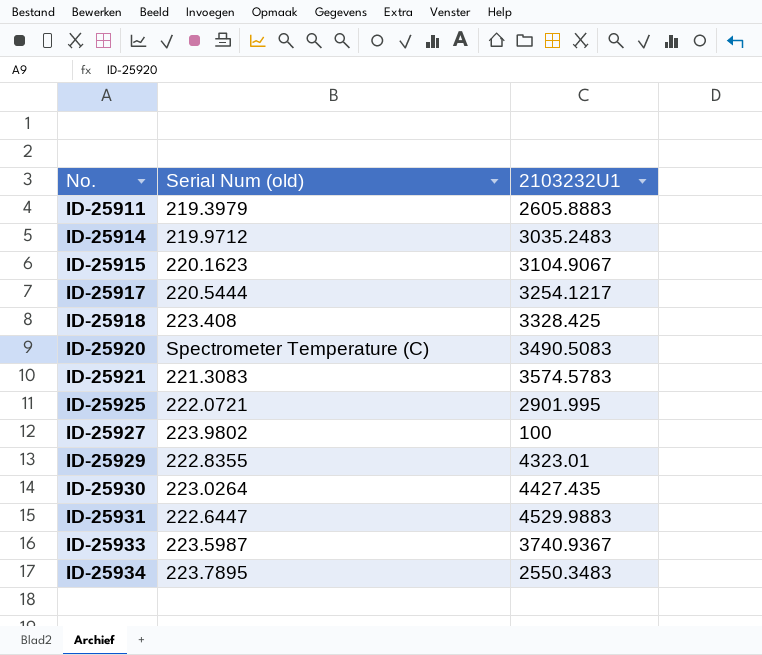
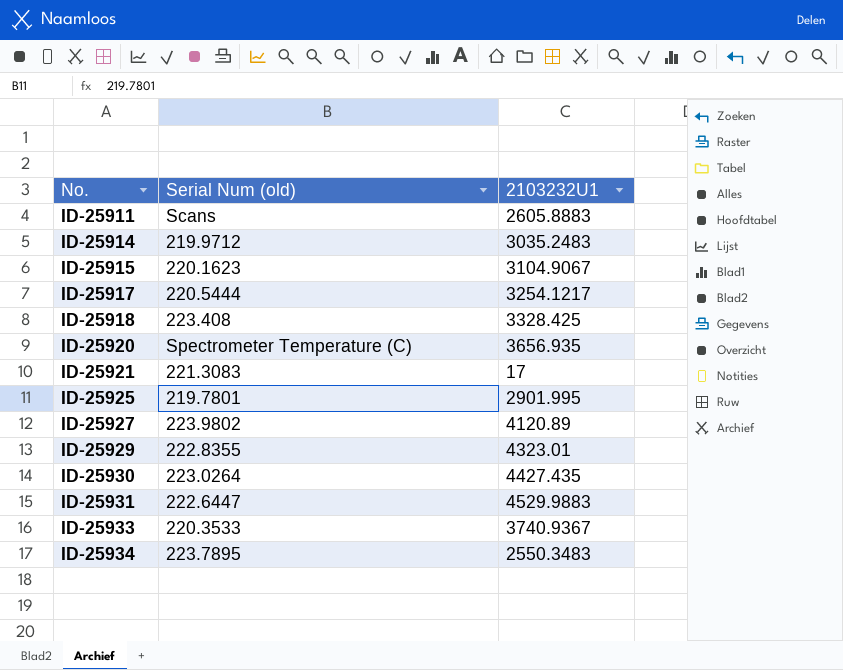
ID-25911 | Serial Num (old): 219.3979 -> Scans
ID-25920 | 2103232U1: 3490.5083 -> 3656.935
ID-25921 | 2103232U1: 3574.5783 -> 17
ID-25925 | Serial Num (old): 222.0721 -> 219.7801
ID-25927 | 2103232U1: 100 -> 4120.89
ID-25933 | Serial Num (old): 223.5987 -> 220.3533

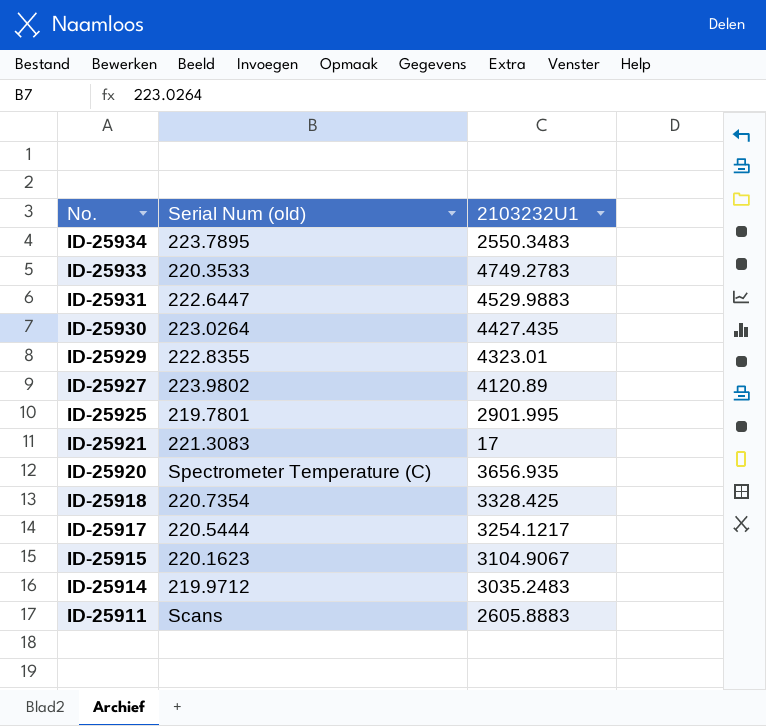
row order: No. ascending -> No. descending
ID-25933 | 2103232U1: 3740.9367 -> 4749.2783
ID-25918 | Serial Num (old): 223.408 -> 220.7354

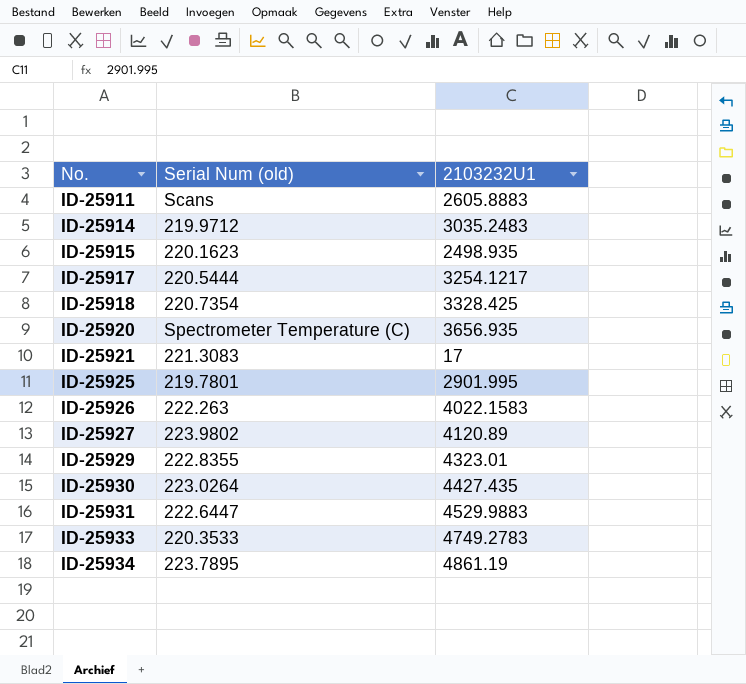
row order: No. descending -> No. ascending
ID-25915 | 2103232U1: 3104.9067 -> 2498.935
row ID-25926: none -> 222.263 | 4022.1583
ID-25934 | 2103232U1: 2550.3483 -> 4861.19

